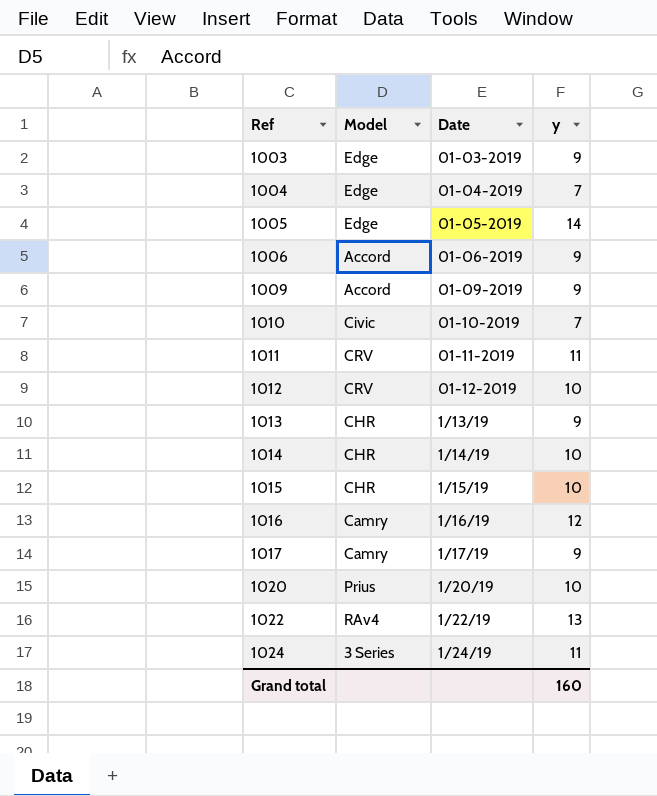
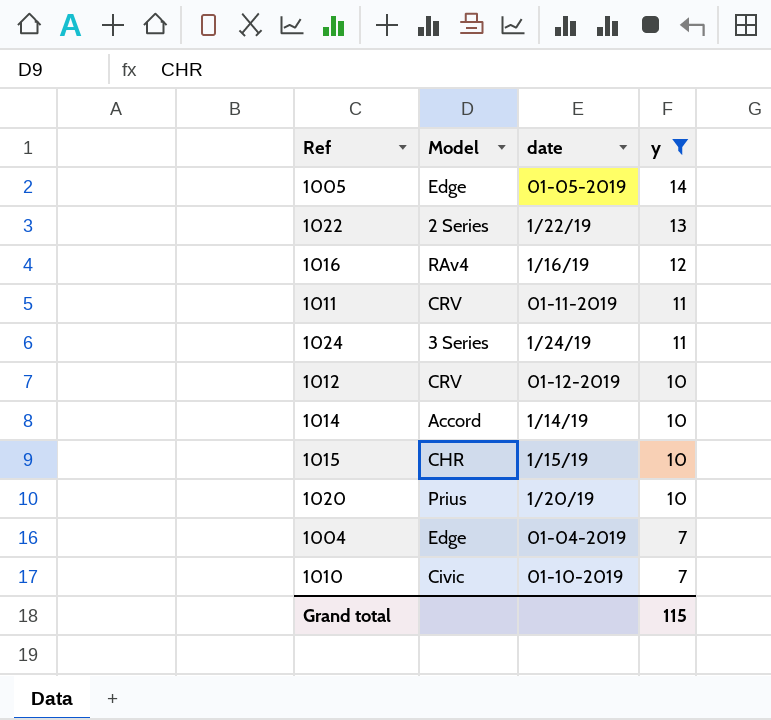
filter: none -> y != 9
row order: Ref ascending -> y descending
column name: Date -> date
1022 | Model: RAv4 -> 2 Series
1016 | Model: Camry -> RAv4
1014 | Model: CHR -> Accord
Grand total | y: 160 -> 115

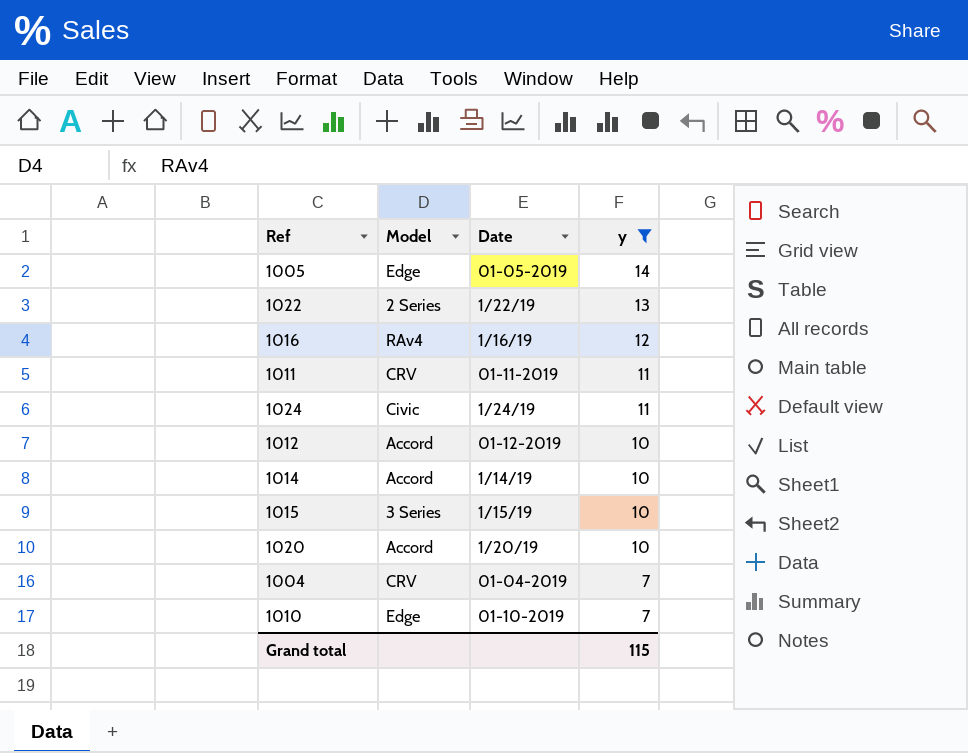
column name: date -> Date
1024 | Model: 3 Series -> Civic
1012 | Model: CRV -> Accord
1015 | Model: CHR -> 3 Series
1020 | Model: Prius -> Accord
1004 | Model: Edge -> CRV
1010 | Model: Civic -> Edge

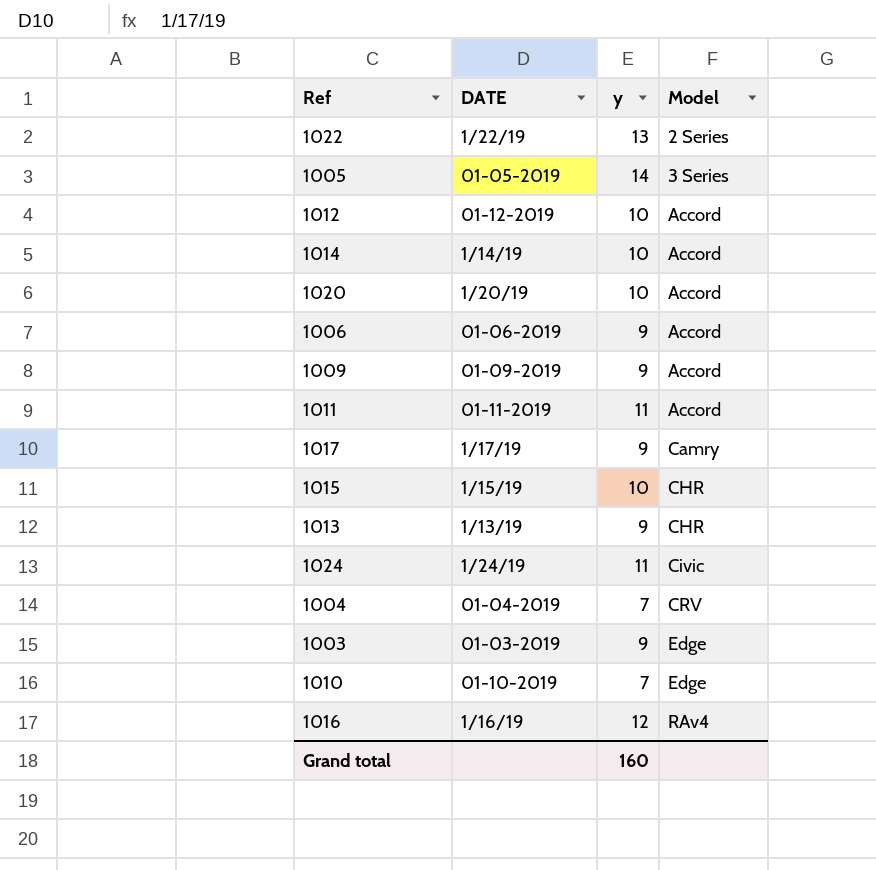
filter: y != 9 -> none
row order: y descending -> Model ascending
column name: Date -> DATE
column Model | position: 2 -> 4
1005 | Model: Edge -> 3 Series
1011 | Model: CRV -> Accord
1015 | Model: 3 Series -> CHR
Grand total | y: 115 -> 160

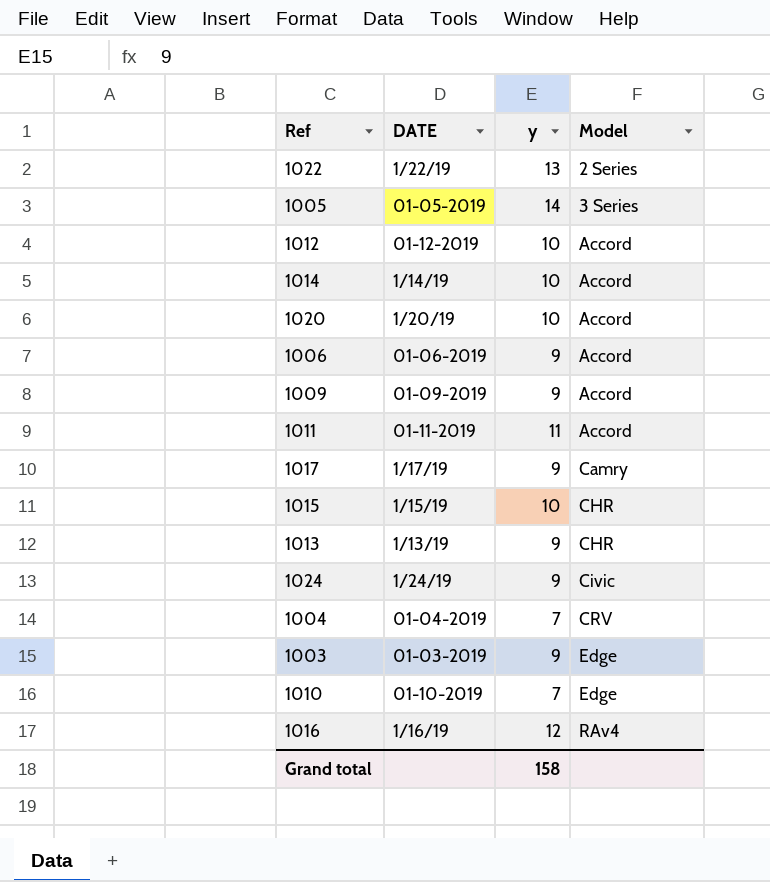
1024 | y: 11 -> 9
Grand total | y: 160 -> 158

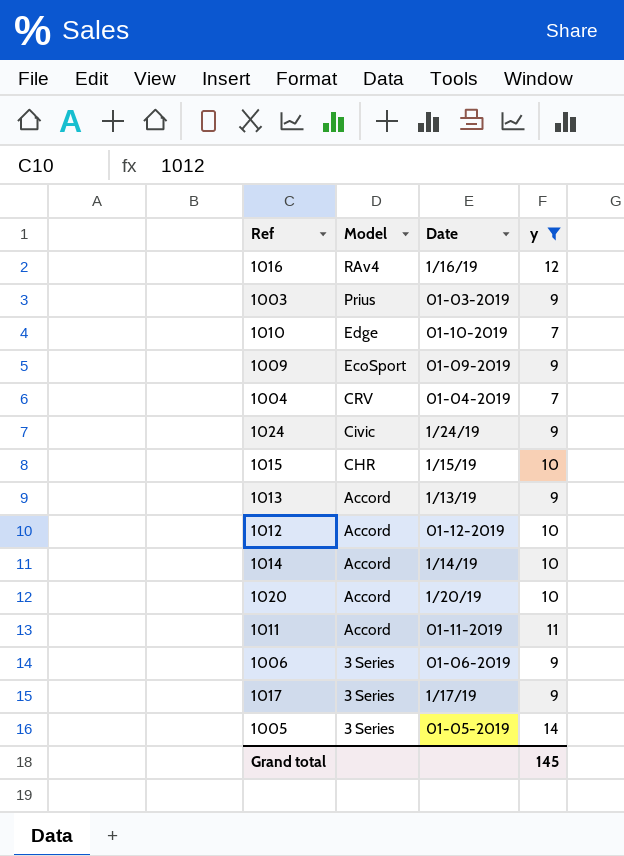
filter: none -> y != 13
row order: Model ascending -> Model descending
column Model | position: 4 -> 2
column name: DATE -> Date
1003 | Model: Edge -> Prius
1009 | Model: Accord -> EcoSport
1013 | Model: CHR -> Accord
1006 | Model: Accord -> 3 Series
1017 | Model: Camry -> 3 Series
Grand total | y: 158 -> 145

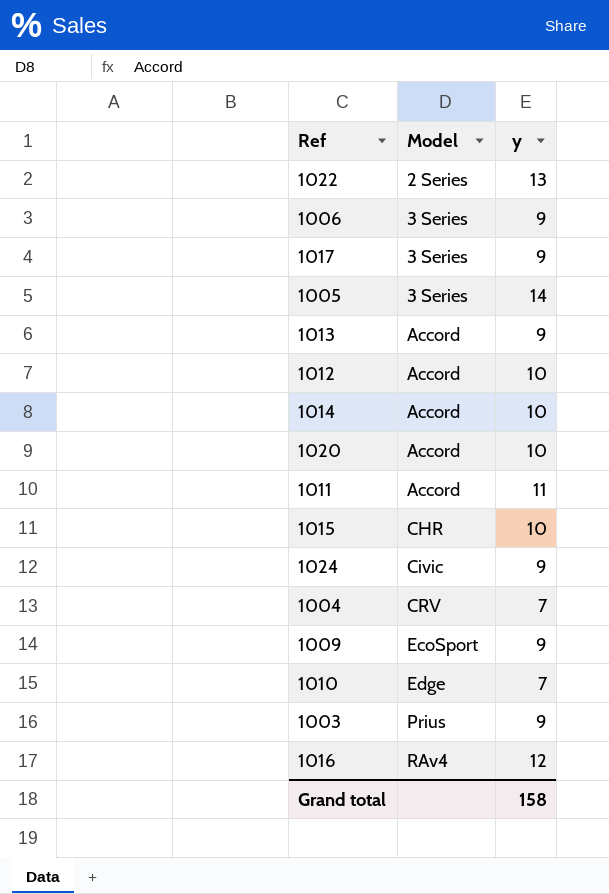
filter: y != 13 -> none
row order: Model descending -> Model ascending
column Date | position: 3 -> none
Grand total | y: 145 -> 158

